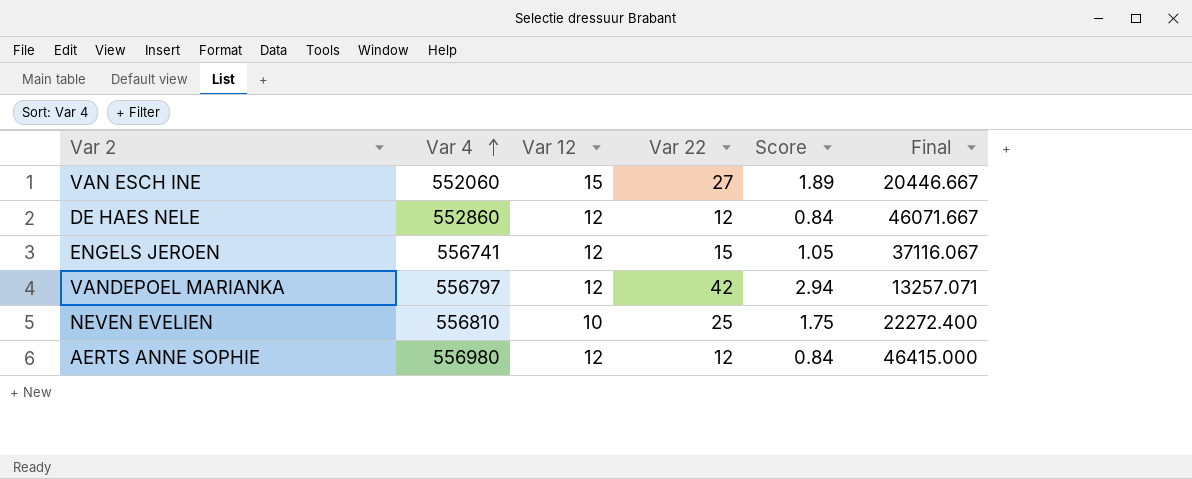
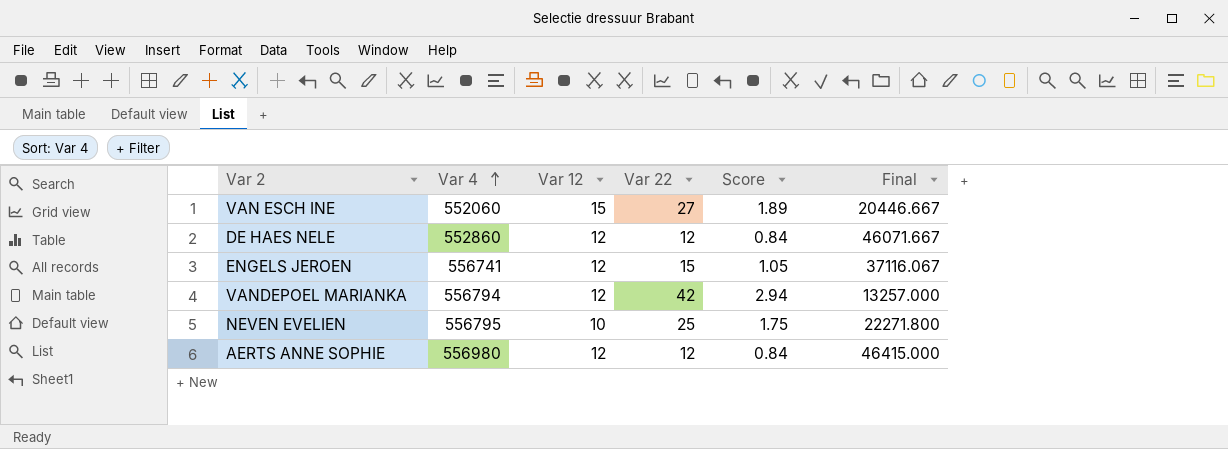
VANDEPOEL MARIANKA | Var 4: 556797 -> 556794
VANDEPOEL MARIANKA | Final: 13257.071 -> 13257.000
NEVEN EVELIEN | Var 4: 556810 -> 556795
NEVEN EVELIEN | Final: 22272.400 -> 22271.800

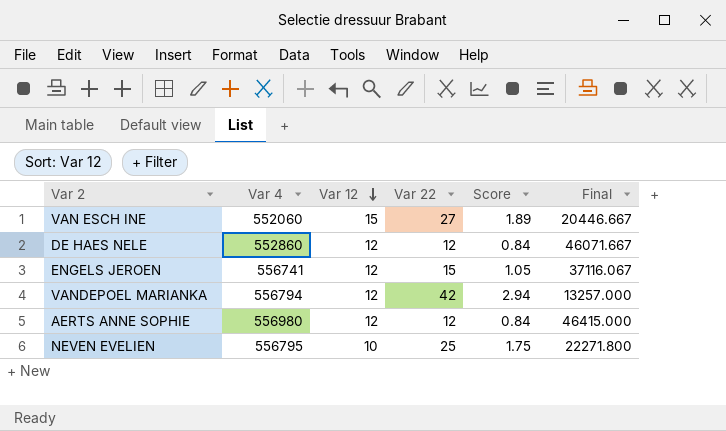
row order: Var 4 ascending -> Var 12 descending

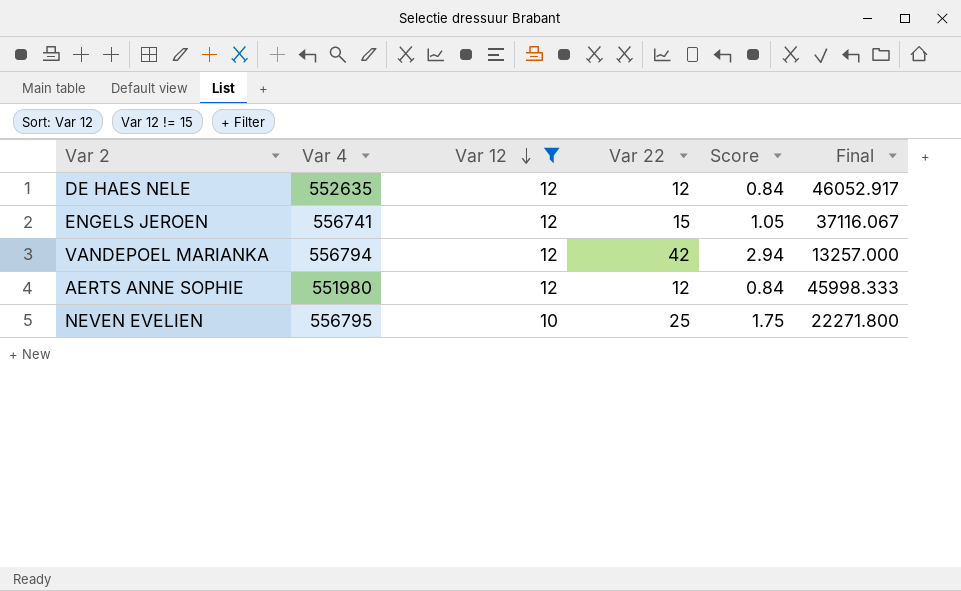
filter: none -> Var 12 != 15
DE HAES NELE | Var 4: 552860 -> 552635
DE HAES NELE | Final: 46071.667 -> 46052.917
AERTS ANNE SOPHIE | Var 4: 556980 -> 551980
AERTS ANNE SOPHIE | Final: 46415.000 -> 45998.333

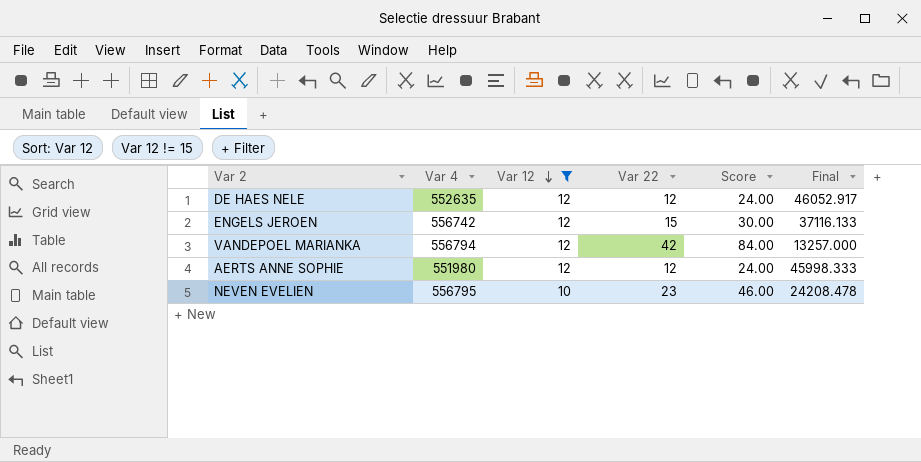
column Score | formula: [Var 22] * 0.07 -> [Var 22] * 2
ENGELS JEROEN | Var 4: 556741 -> 556742
ENGELS JEROEN | Final: 37116.067 -> 37116.133
NEVEN EVELIEN | Var 22: 25 -> 23
NEVEN EVELIEN | Final: 22271.800 -> 24208.478

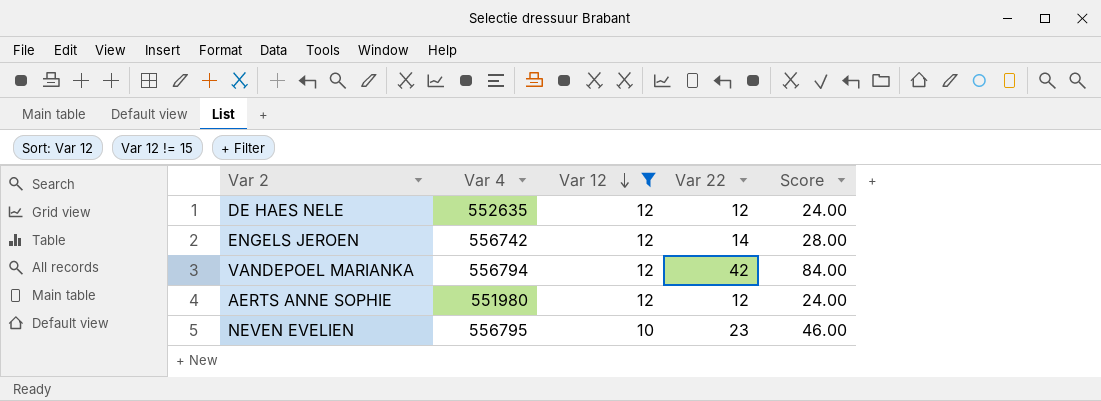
column Final | formula: [Var 4] / [Var 22] -> none
ENGELS JEROEN | Var 22: 15 -> 14
ENGELS JEROEN | Score: 30.00 -> 28.00

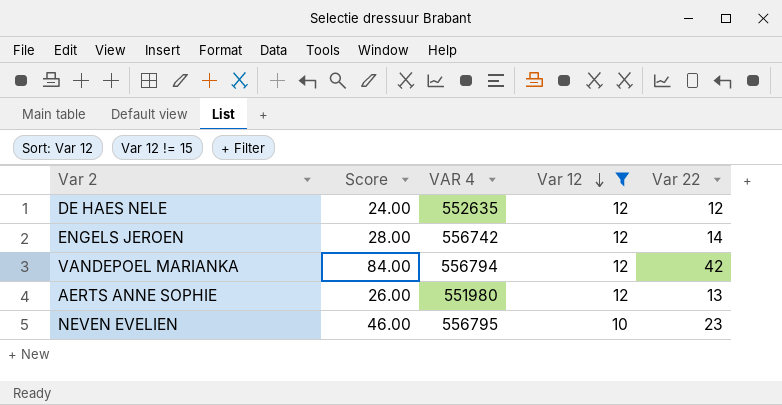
column Score | position: 5 -> 2
column name: Var 4 -> VAR 4
AERTS ANNE SOPHIE | Score: 24.00 -> 26.00
AERTS ANNE SOPHIE | Var 22: 12 -> 13

